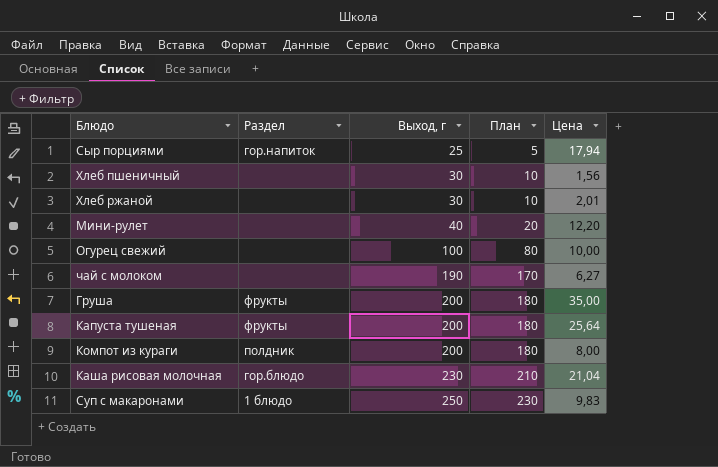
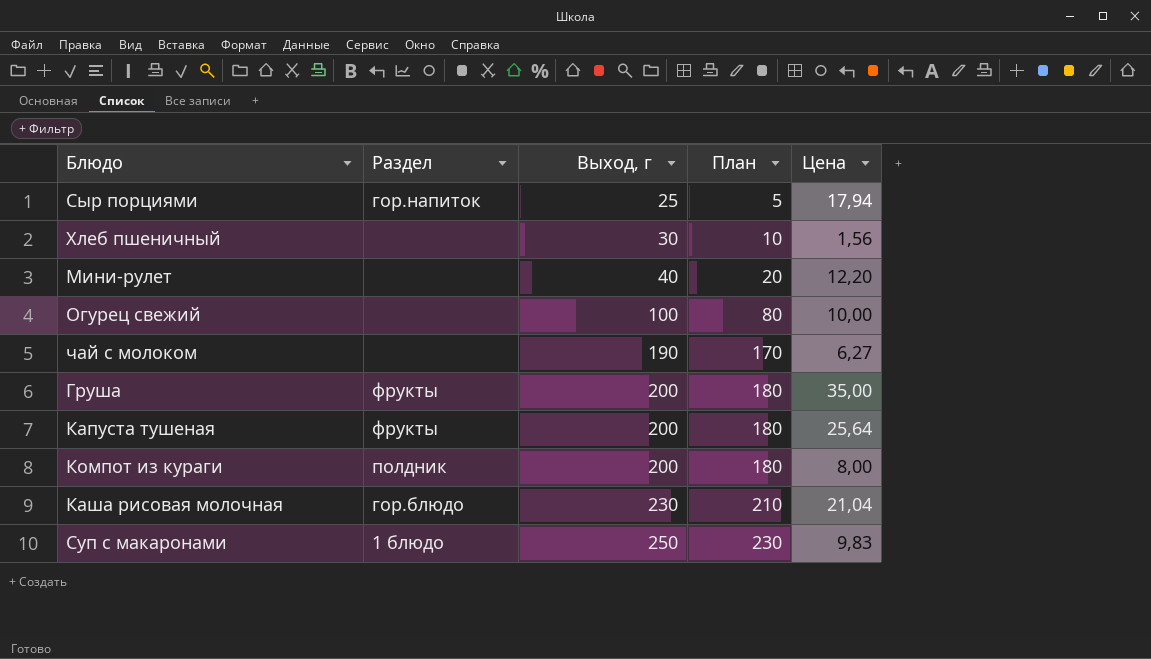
row Хлеб ржаной: none | 30 | 10 | 2,01 -> none

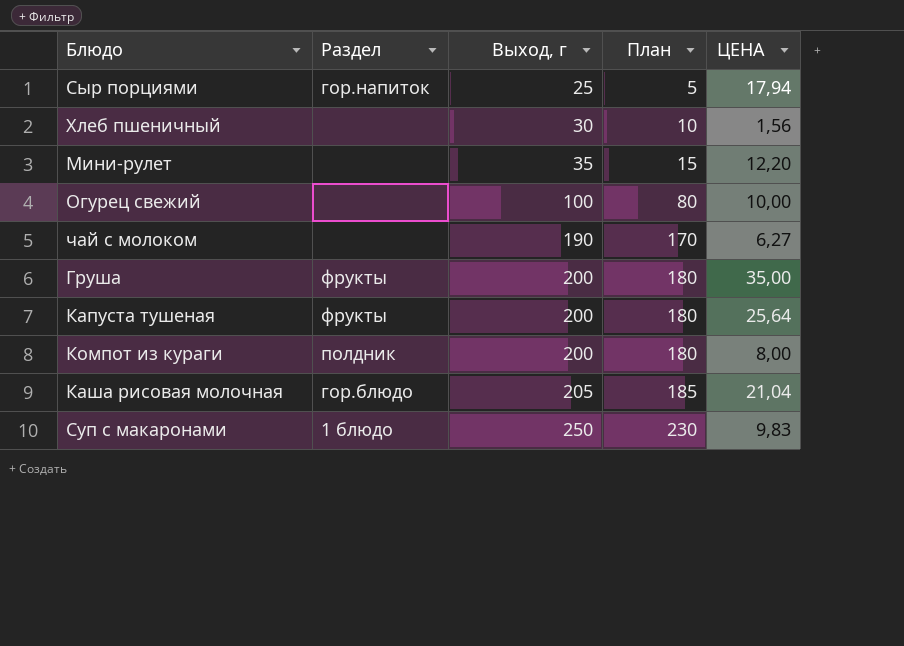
column name: Цена -> ЦЕНА
Мини-рулет | Выход, г: 40 -> 35
Мини-рулет | План: 20 -> 15
Каша рисовая молочная | Выход, г: 230 -> 205
Каша рисовая молочная | План: 210 -> 185

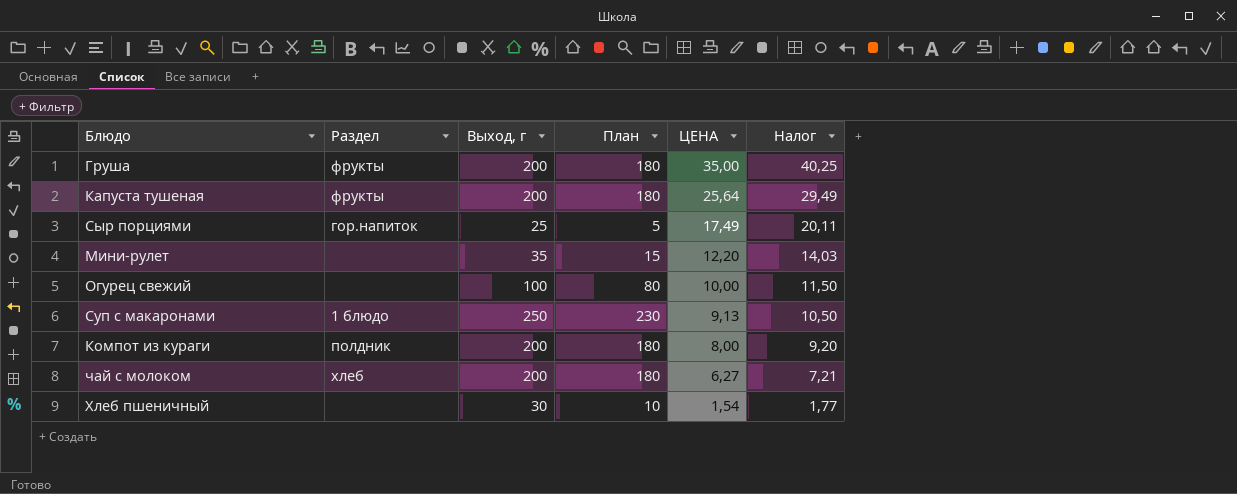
row order: Выход, г ascending -> ЦЕНА descending
column Налог | formula: none -> [ЦЕНА] * 1,15
row Каша рисовая молочная: гор.блюдо | 205 | 185 | 21,04 -> none
Сыр порциями | ЦЕНА: 17,94 -> 17,49
Суп с макаронами | ЦЕНА: 9,83 -> 9,13
чай с молоком | Раздел: none -> хлеб
чай с молоком | Выход, г: 190 -> 200
чай с молоком | План: 170 -> 180
Хлеб пшеничный | ЦЕНА: 1,56 -> 1,54

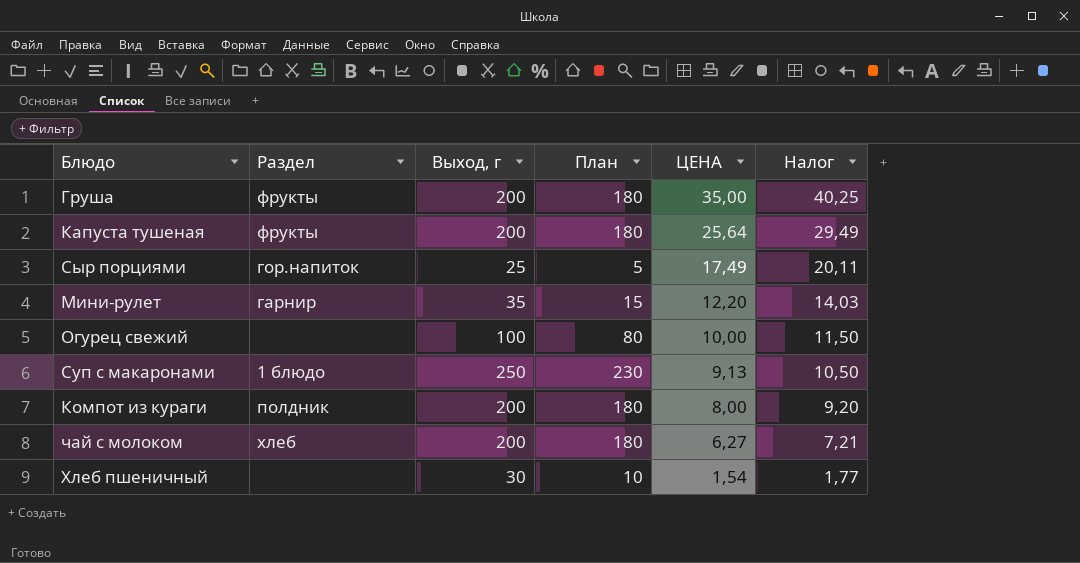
Мини-рулет | Раздел: none -> гарнир

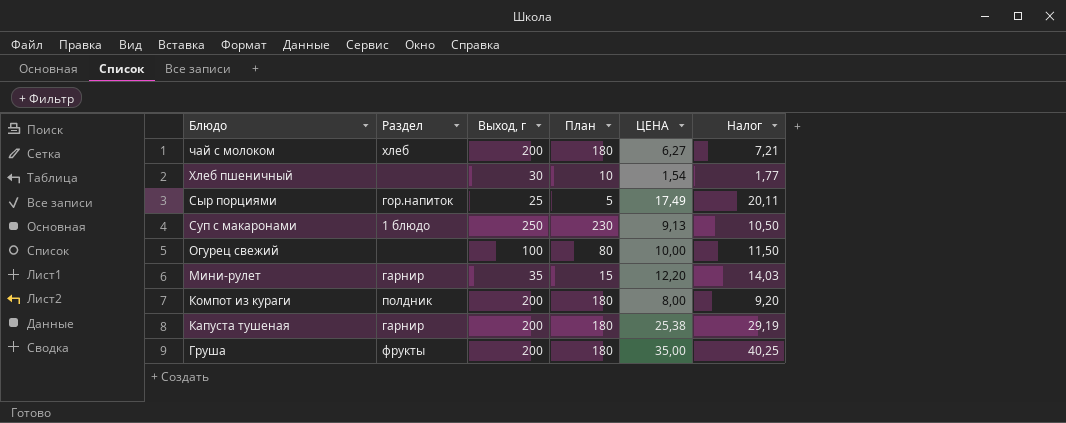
row order: ЦЕНА descending -> Блюдо descending
Капуста тушеная | Раздел: фрукты -> гарнир
Капуста тушеная | ЦЕНА: 25,64 -> 25,38
Капуста тушеная | Налог: 29,49 -> 29,19

